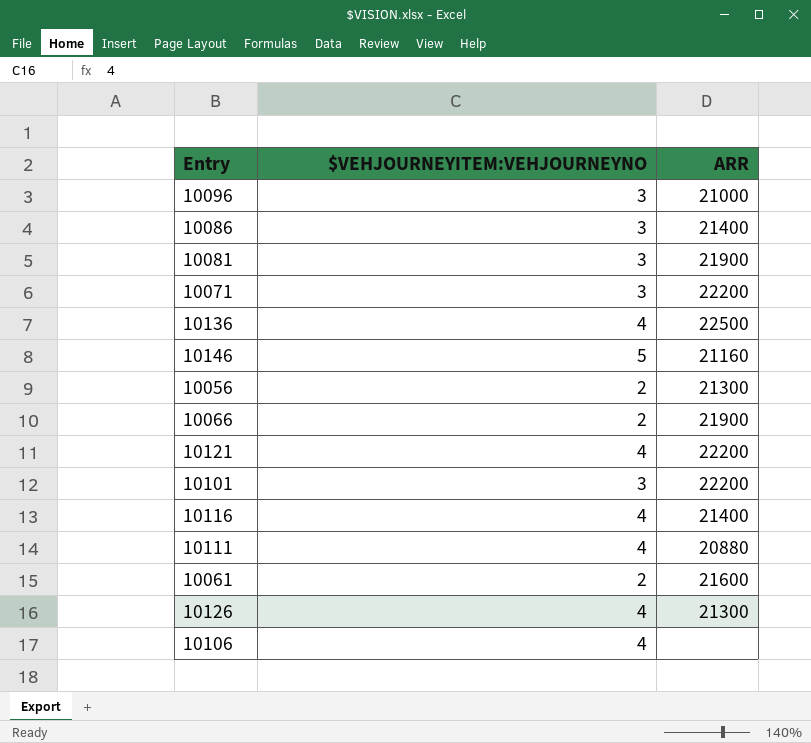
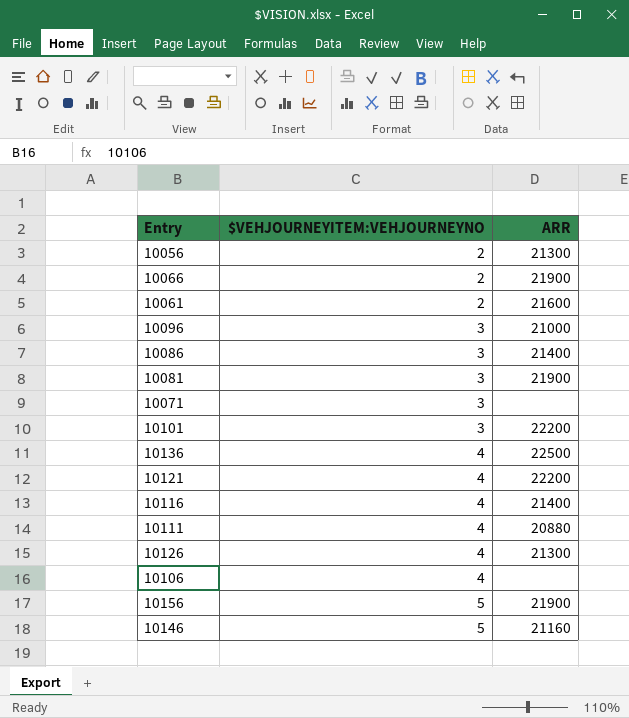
row order: none -> $VEHJOURNEYITEM:VEHJOURNEYNO ascending
10071 | ARR: 22200 -> none
row 10156: none -> 5 | 21900

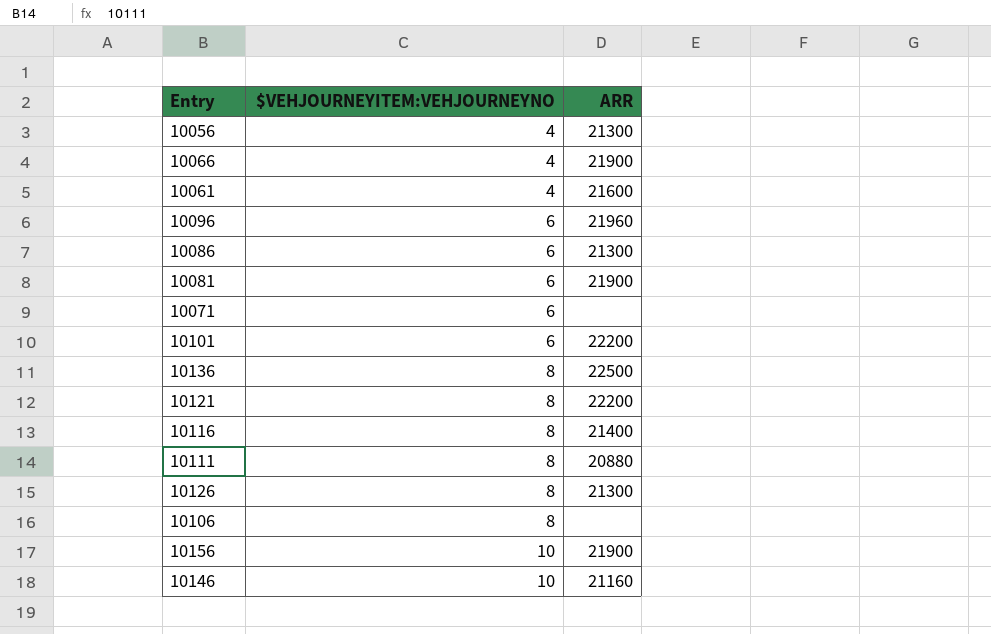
10056 | $VEHJOURNEYITEM:VEHJOURNEYNO: 2 -> 4
10066 | $VEHJOURNEYITEM:VEHJOURNEYNO: 2 -> 4
10061 | $VEHJOURNEYITEM:VEHJOURNEYNO: 2 -> 4
10096 | $VEHJOURNEYITEM:VEHJOURNEYNO: 3 -> 6
10096 | ARR: 21000 -> 21960
10086 | $VEHJOURNEYITEM:VEHJOURNEYNO: 3 -> 6
10086 | ARR: 21400 -> 21300
10081 | $VEHJOURNEYITEM:VEHJOURNEYNO: 3 -> 6
10071 | $VEHJOURNEYITEM:VEHJOURNEYNO: 3 -> 6
10101 | $VEHJOURNEYITEM:VEHJOURNEYNO: 3 -> 6
10136 | $VEHJOURNEYITEM:VEHJOURNEYNO: 4 -> 8
10121 | $VEHJOURNEYITEM:VEHJOURNEYNO: 4 -> 8
10116 | $VEHJOURNEYITEM:VEHJOURNEYNO: 4 -> 8
10111 | $VEHJOURNEYITEM:VEHJOURNEYNO: 4 -> 8
10126 | $VEHJOURNEYITEM:VEHJOURNEYNO: 4 -> 8
10106 | $VEHJOURNEYITEM:VEHJOURNEYNO: 4 -> 8
10156 | $VEHJOURNEYITEM:VEHJOURNEYNO: 5 -> 10
10146 | $VEHJOURNEYITEM:VEHJOURNEYNO: 5 -> 10

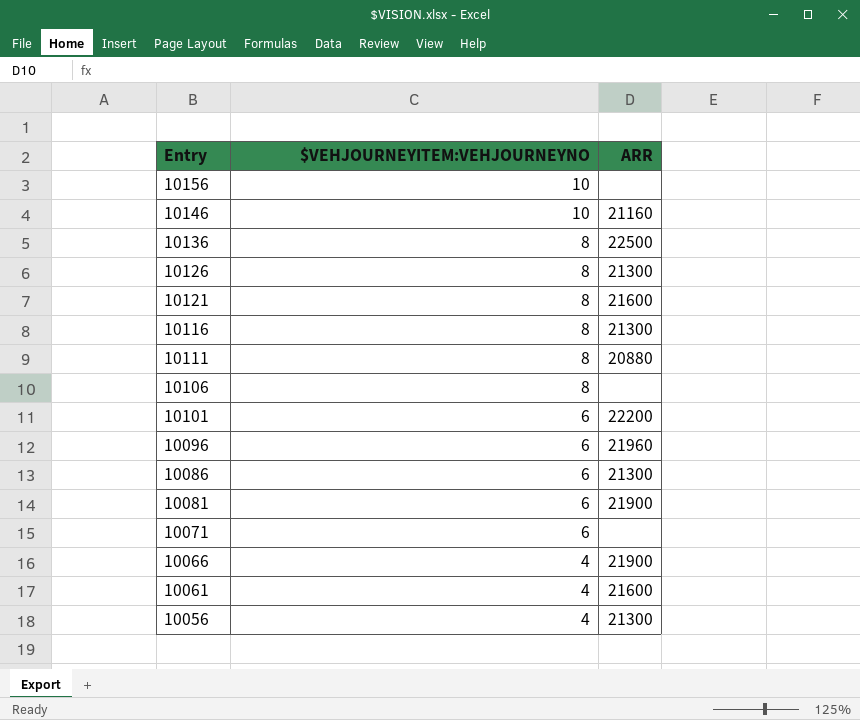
row order: $VEHJOURNEYITEM:VEHJOURNEYNO ascending -> Entry descending
10156 | ARR: 21900 -> none
10121 | ARR: 22200 -> 21600
10116 | ARR: 21400 -> 21300

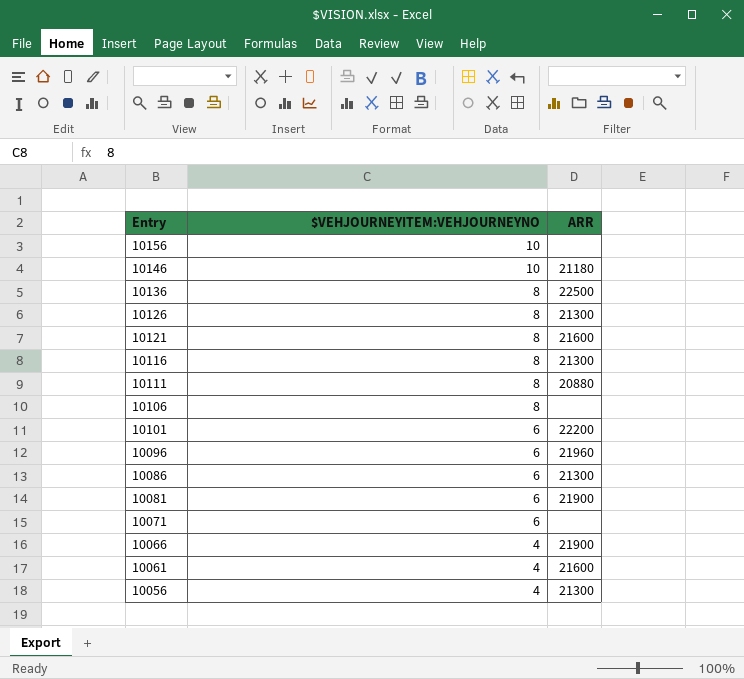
10146 | ARR: 21160 -> 21180

